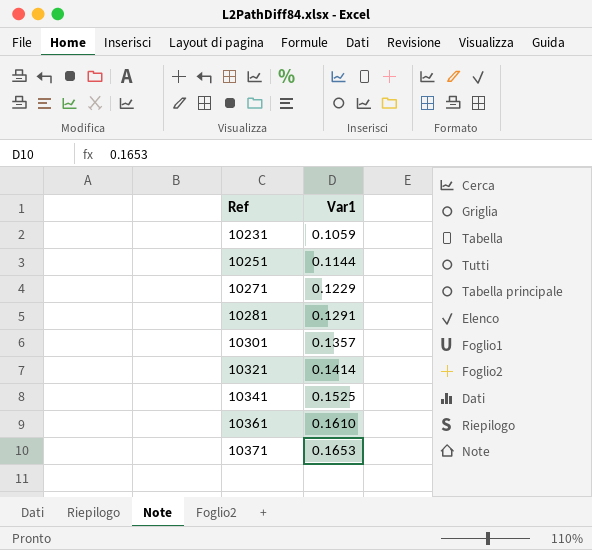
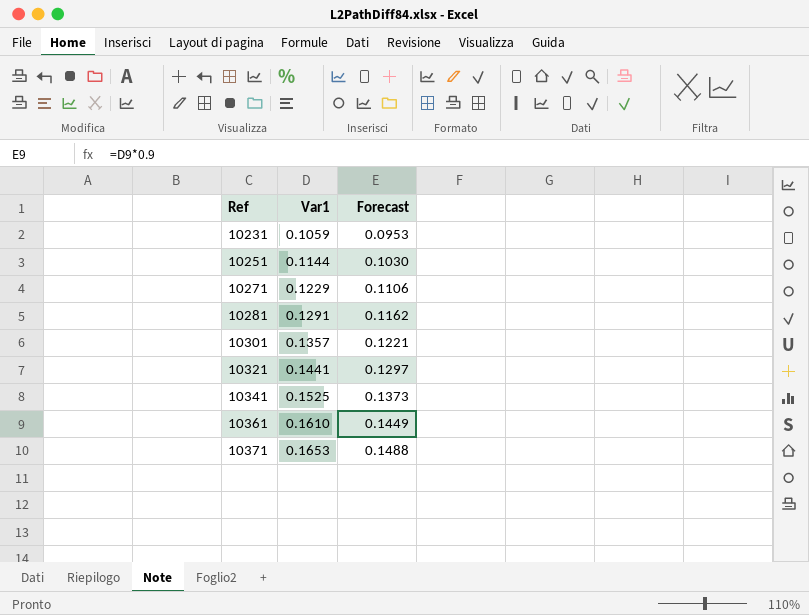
column Forecast | formula: none -> [Var1] * 0.9
10321 | Var1: 0.1414 -> 0.1441

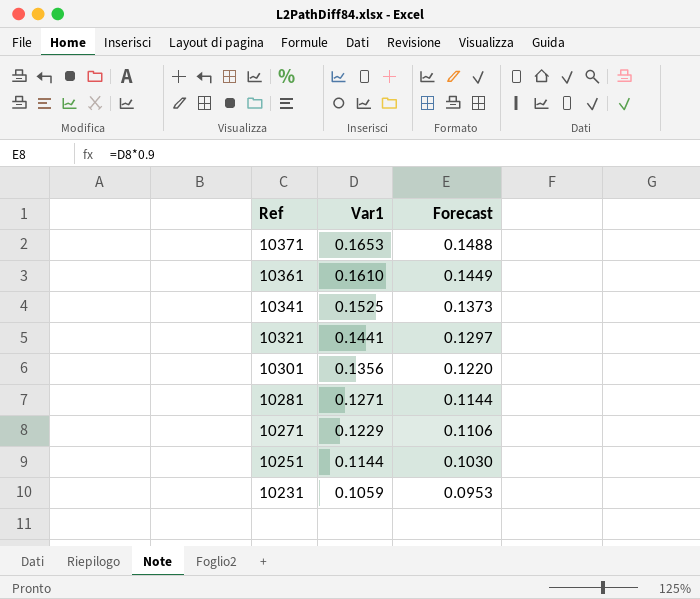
row order: Ref ascending -> Ref descending
10301 | Var1: 0.1357 -> 0.1356
10301 | Forecast: 0.1221 -> 0.1220
10281 | Var1: 0.1291 -> 0.1271
10281 | Forecast: 0.1162 -> 0.1144

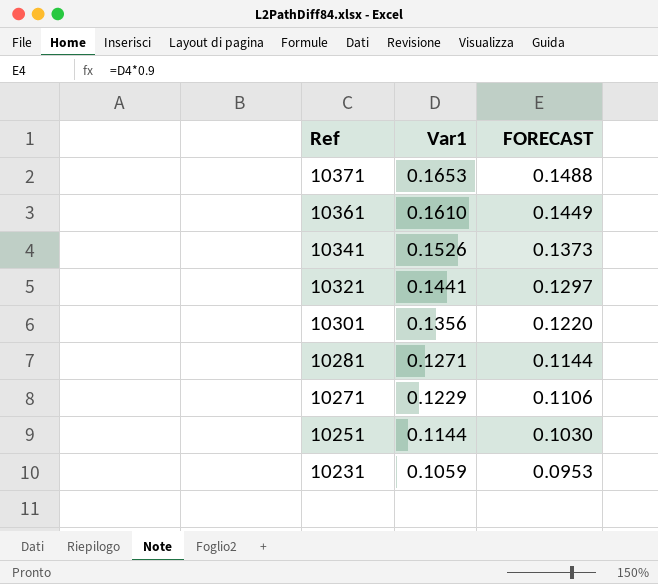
column name: Forecast -> FORECAST
10341 | Var1: 0.1525 -> 0.1526

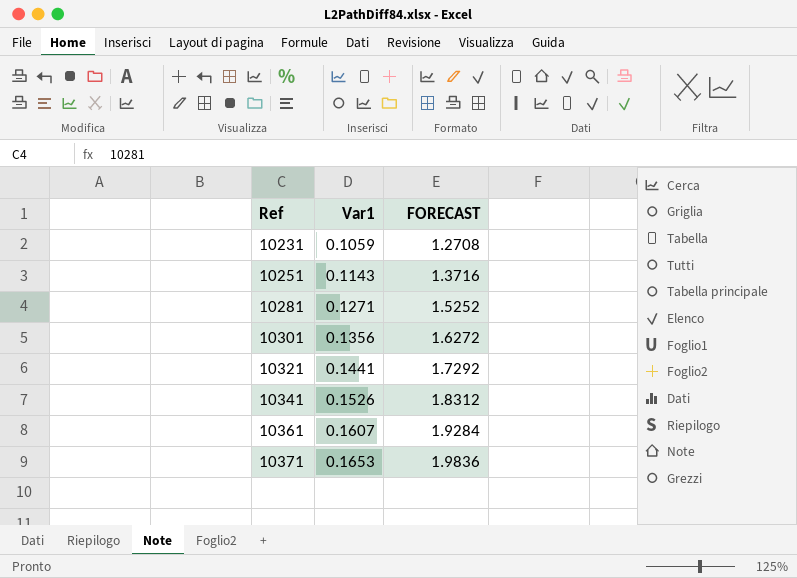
row order: Ref descending -> Ref ascending
column FORECAST | formula: [Var1] * 0.9 -> [Var1] * 12
row 10271: 0.1229 | 0.1106 -> none
10251 | Var1: 0.1144 -> 0.1143
10361 | Var1: 0.1610 -> 0.1607

